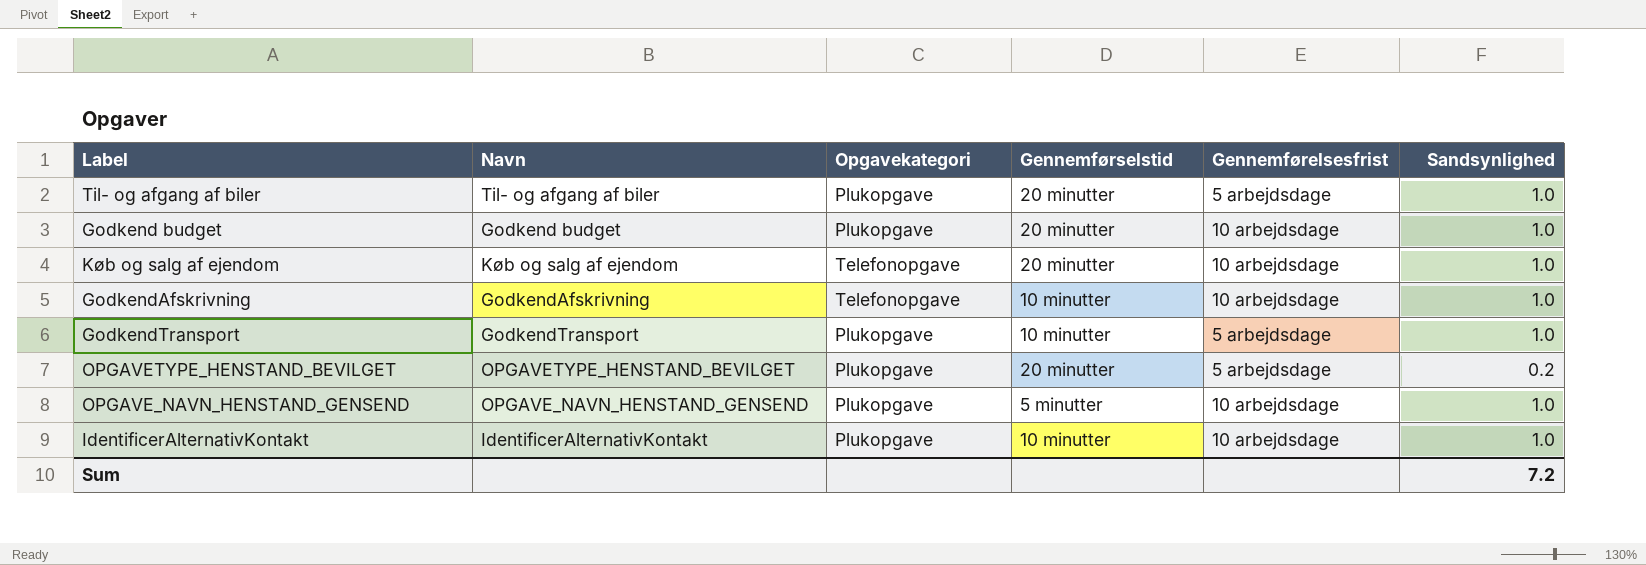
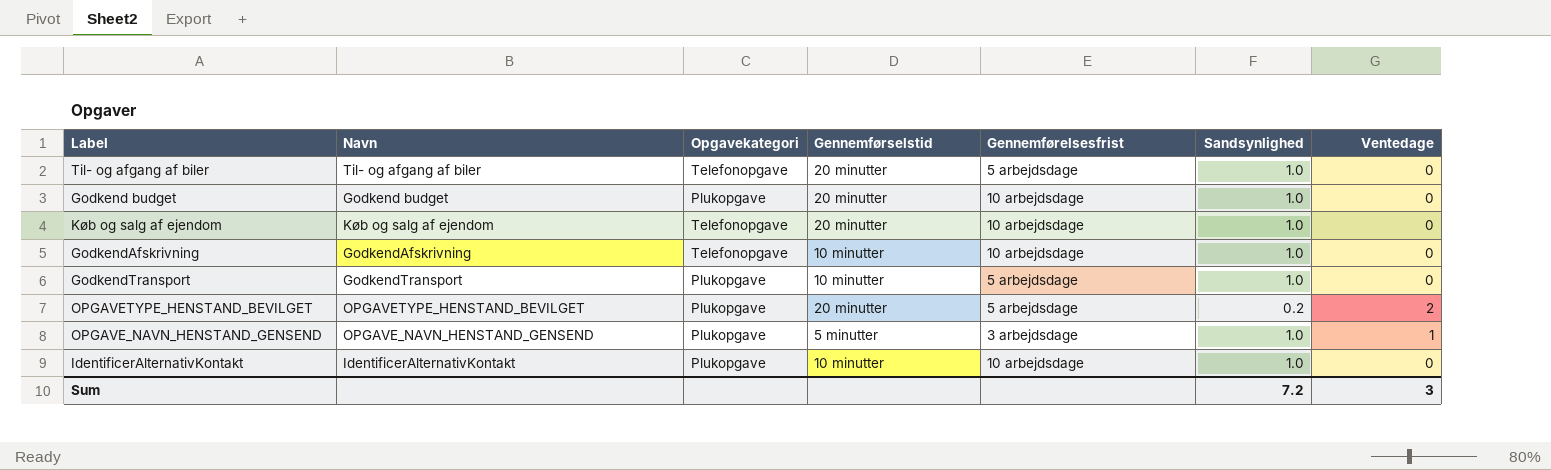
column Ventedage | position: none -> 7
Til- og afgang af biler | Opgavekategori: Plukopgave -> Telefonopgave
OPGAVE_NAVN_HENSTAND_GENSEND | Gennemførelsesfrist: 10 arbejdsdage -> 3 arbejdsdage

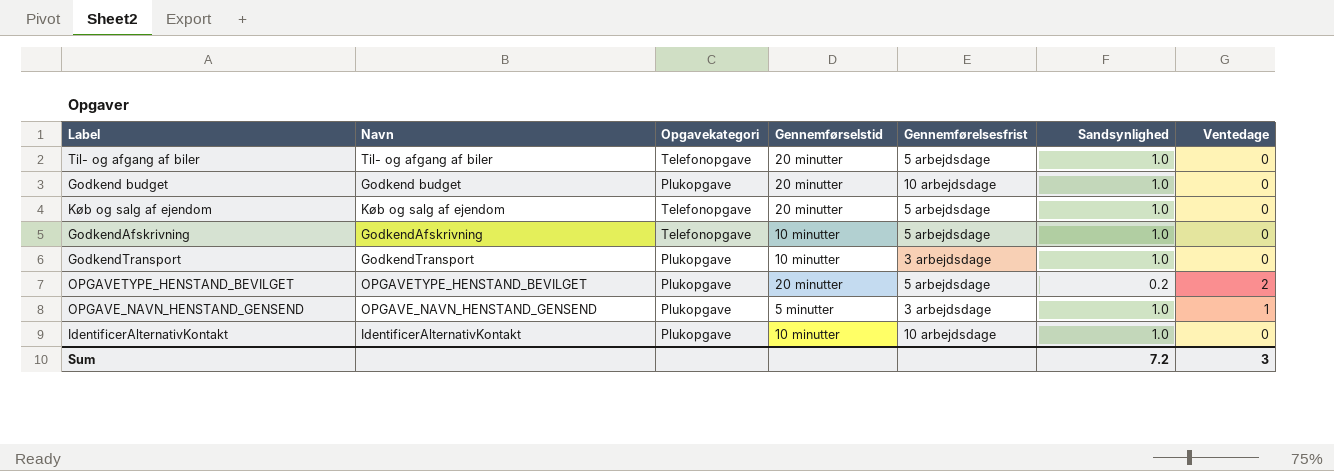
Køb og salg af ejendom | Gennemførelsesfrist: 10 arbejdsdage -> 5 arbejdsdage
GodkendAfskrivning | Gennemførelsesfrist: 10 arbejdsdage -> 5 arbejdsdage
GodkendTransport | Gennemførelsesfrist: 5 arbejdsdage -> 3 arbejdsdage

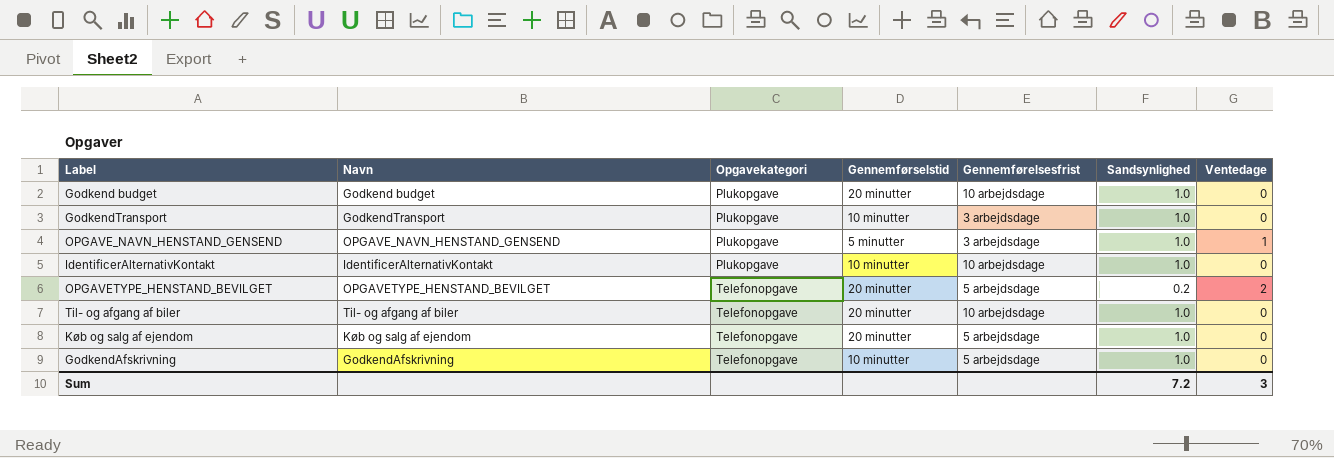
row order: none -> Opgavekategori ascending
OPGAVETYPE_HENSTAND_BEVILGET | Opgavekategori: Plukopgave -> Telefonopgave
Til- og afgang af biler | Gennemførelsesfrist: 5 arbejdsdage -> 10 arbejdsdage

